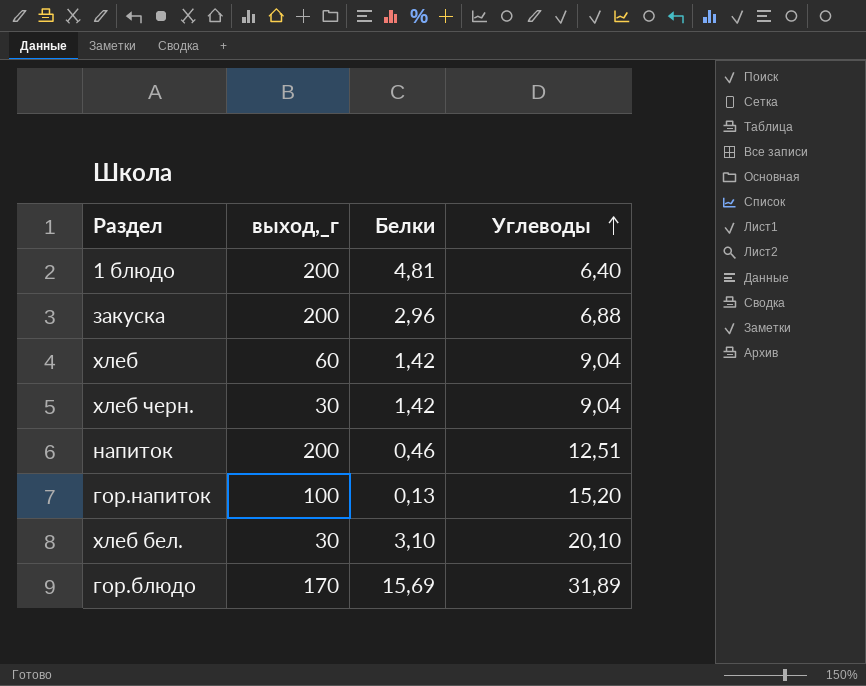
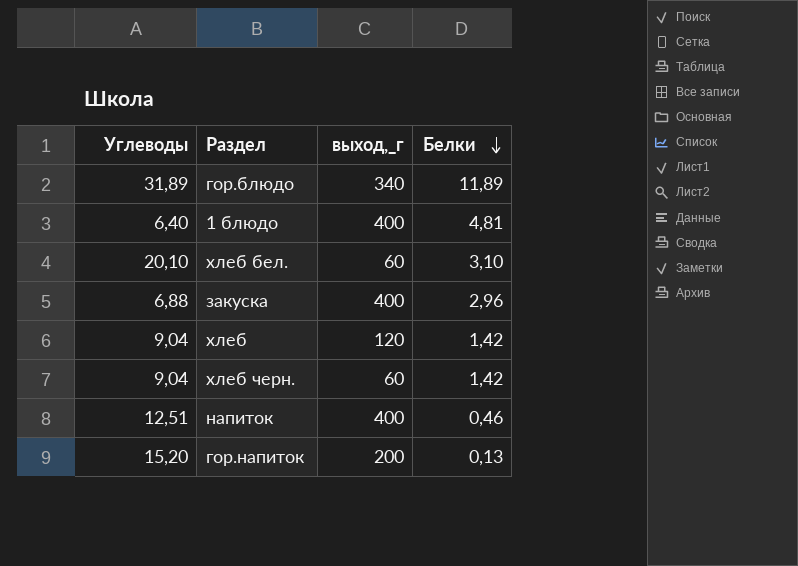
row order: Углеводы ascending -> Белки descending
column Углеводы | position: 4 -> 1
гор.блюдо | выход,_г: 170 -> 340
гор.блюдо | Белки: 15,69 -> 11,89
1 блюдо | выход,_г: 200 -> 400
хлеб бел. | выход,_г: 30 -> 60
закуска | выход,_г: 200 -> 400
хлеб | выход,_г: 60 -> 120
хлеб черн. | выход,_г: 30 -> 60
напиток | выход,_г: 200 -> 400
гор.напиток | выход,_г: 100 -> 200

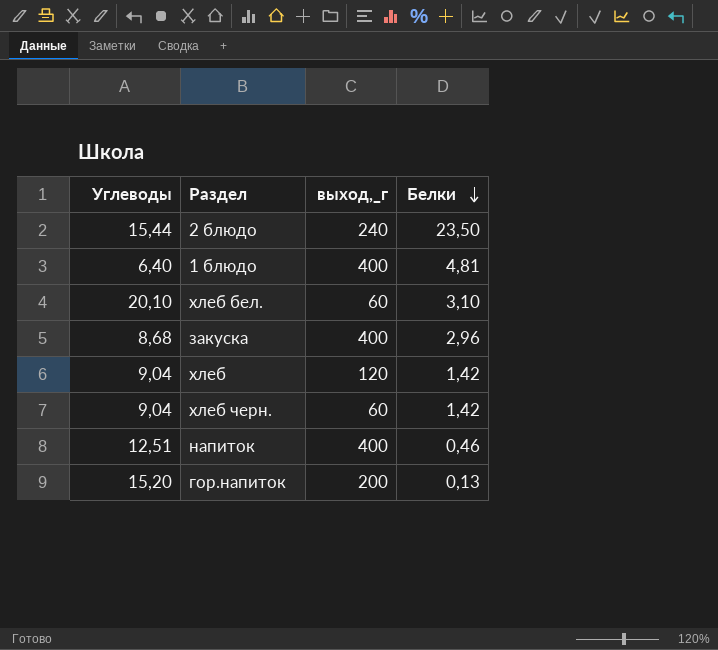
row гор.блюдо: 31,89 | 340 | 11,89 -> none
row 2 блюдо: none -> 15,44 | 240 | 23,50
закуска | Углеводы: 6,88 -> 8,68

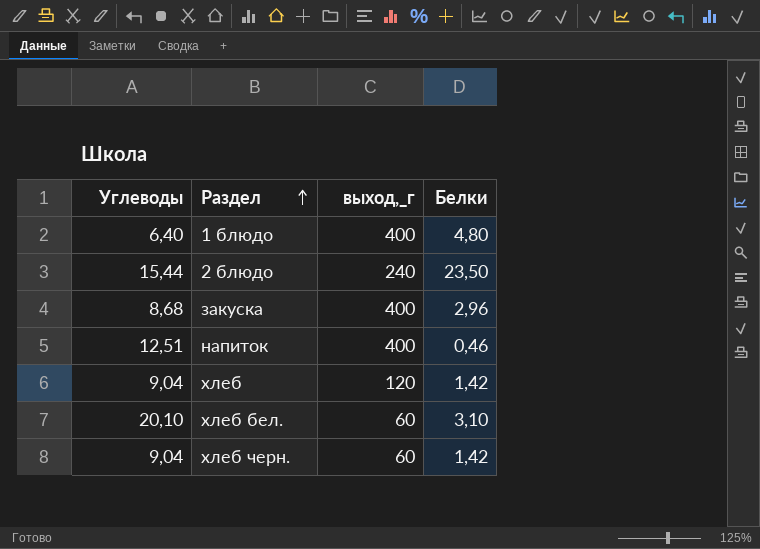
row order: Белки descending -> Раздел ascending
row гор.напиток: 15,20 | 200 | 0,13 -> none
1 блюдо | Белки: 4,81 -> 4,80

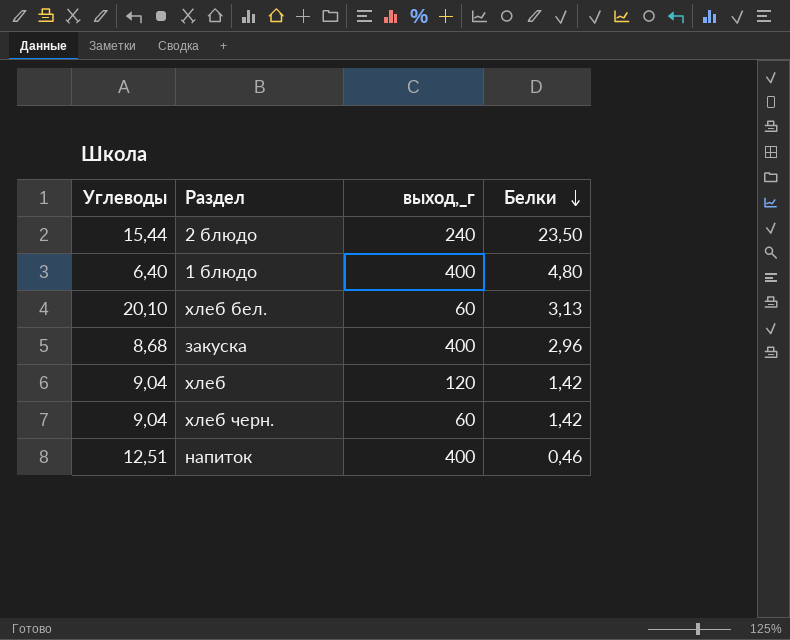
row order: Раздел ascending -> Белки descending
хлеб бел. | Белки: 3,10 -> 3,13

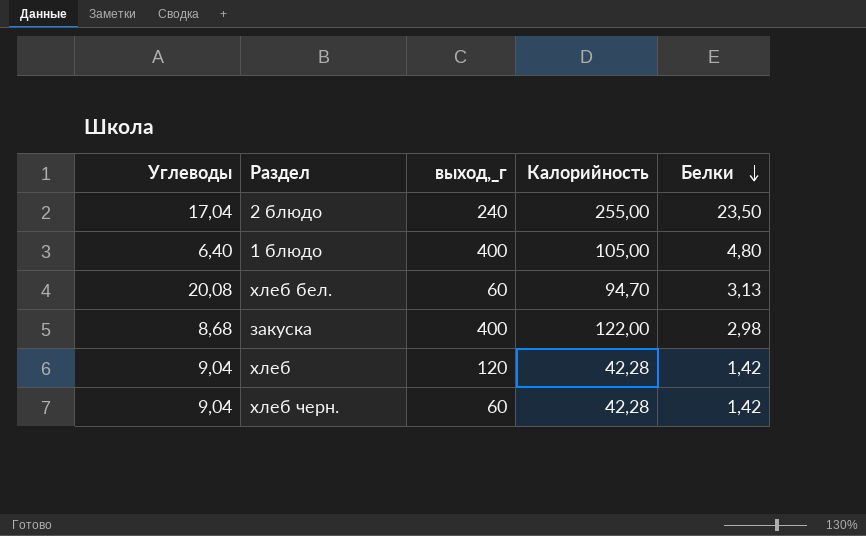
column Калорийность | position: none -> 4
row напиток: 12,51 | 400 | 0,46 -> none
2 блюдо | Углеводы: 15,44 -> 17,04
хлеб бел. | Углеводы: 20,10 -> 20,08
закуска | Белки: 2,96 -> 2,98

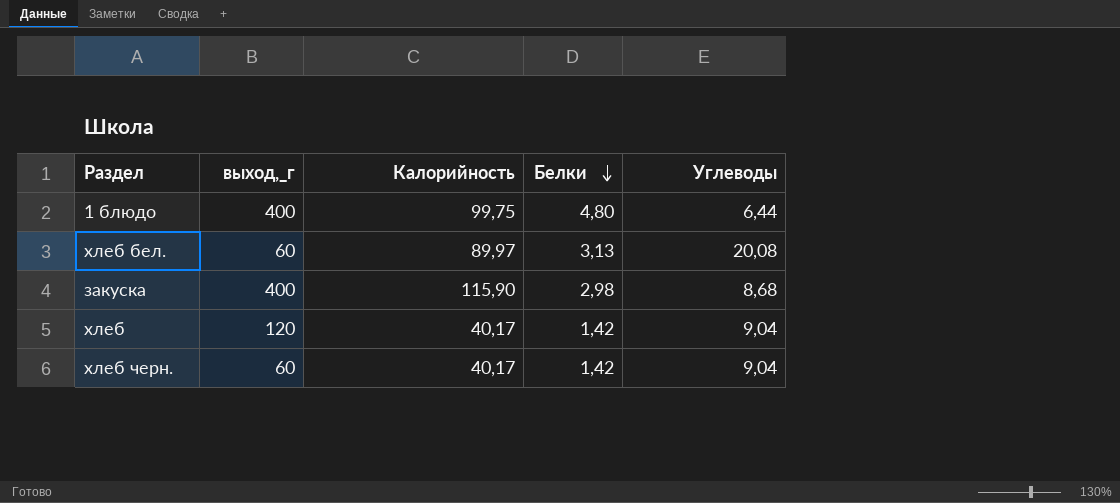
column Углеводы | position: 1 -> 5
row 2 блюдо: 17,04 | 240 | 255,00 | 23,50 -> none
1 блюдо | Калорийность: 105,00 -> 99,75
1 блюдо | Углеводы: 6,40 -> 6,44
хлеб бел. | Калорийность: 94,70 -> 89,97
закуска | Калорийность: 122,00 -> 115,90
хлеб | Калорийность: 42,28 -> 40,17
хлеб черн. | Калорийность: 42,28 -> 40,17

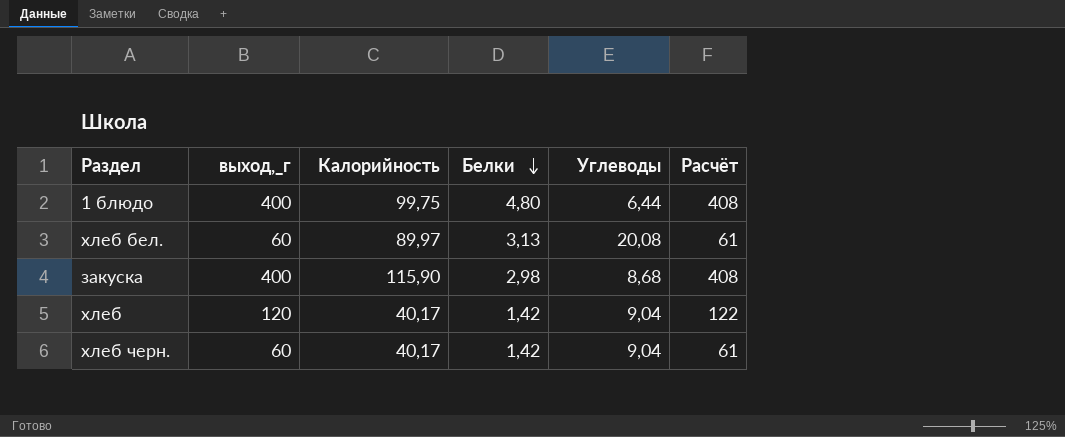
column Расчёт | formula: none -> [выход,_г] * 1,02

